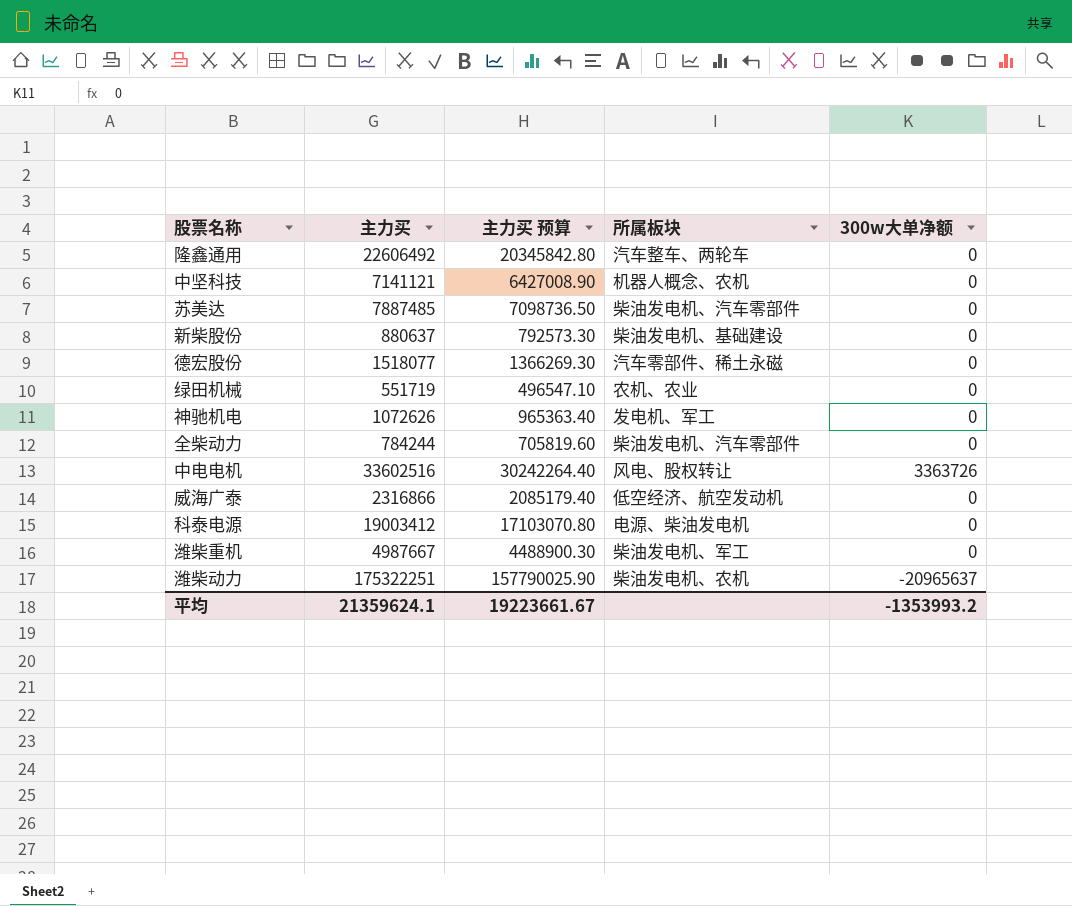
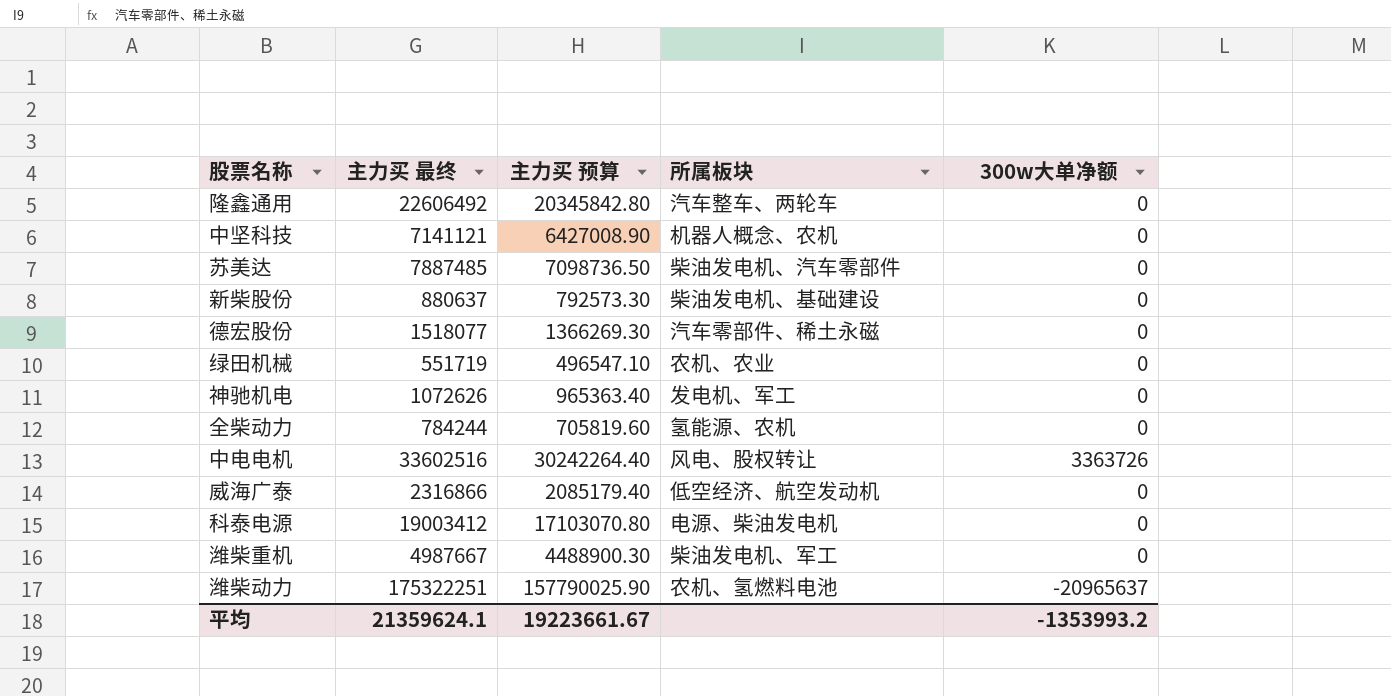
column name: 主力买 -> 主力买 最终
全柴动力 | 所属板块: 柴油发电机、汽车零部件 -> 氢能源、农机
潍柴动力 | 所属板块: 柴油发电机、农机 -> 农机、氢燃料电池

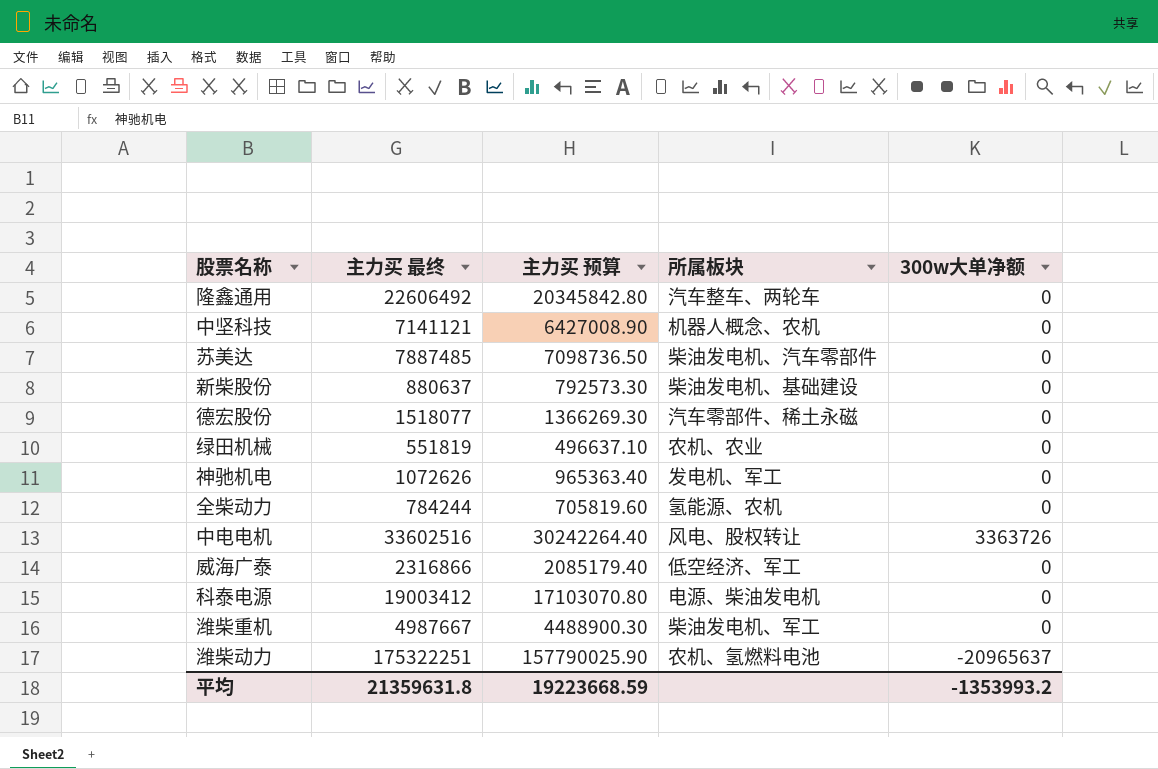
绿田机械 | 主力买 最终: 551719 -> 551819
绿田机械 | 主力买 预算: 496547.10 -> 496637.10
威海广泰 | 所属板块: 低空经济、航空发动机 -> 低空经济、军工
平均 | 主力买 最终: 21359624.1 -> 21359631.8
平均 | 主力买 预算: 19223661.67 -> 19223668.59

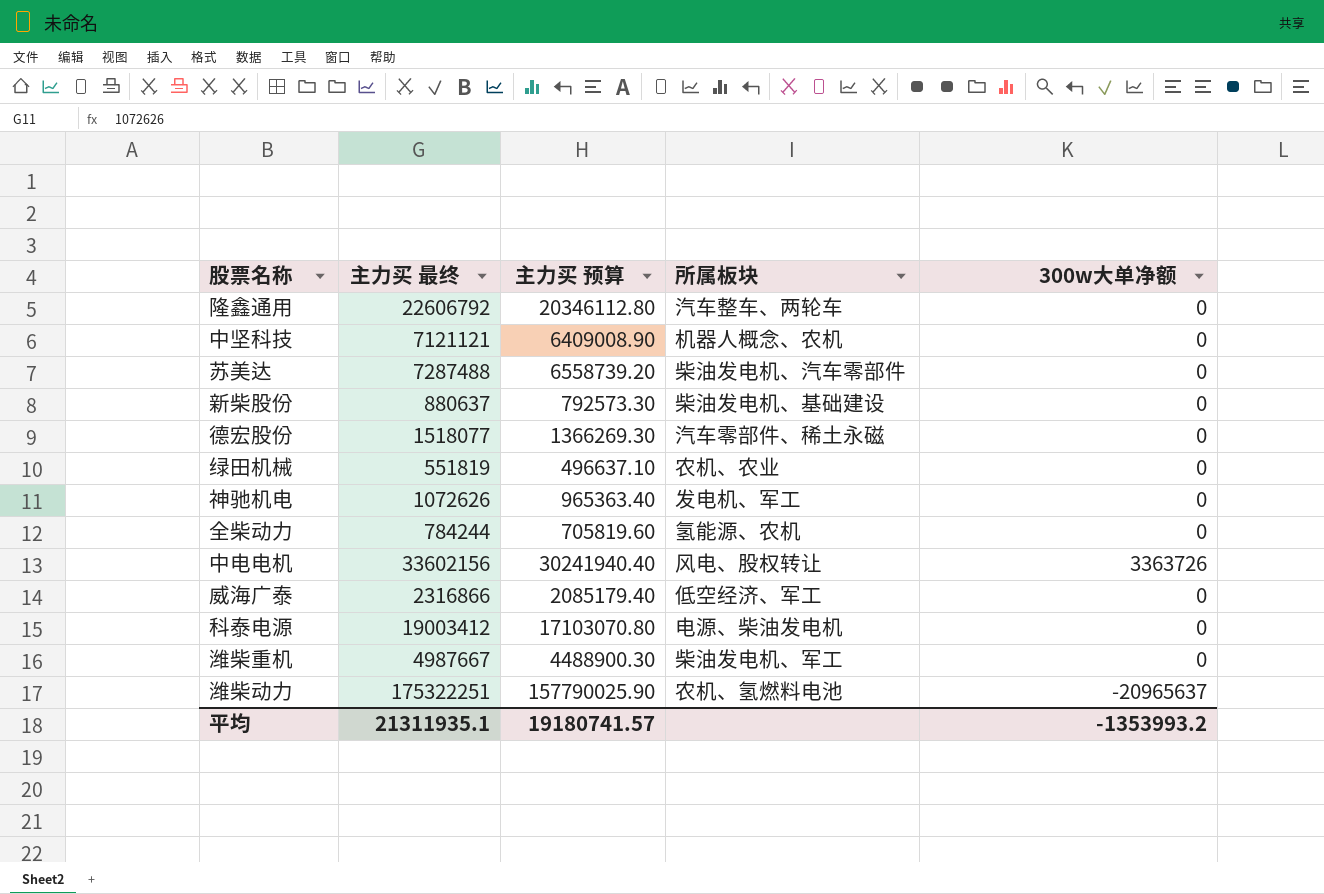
隆鑫通用 | 主力买 最终: 22606492 -> 22606792
隆鑫通用 | 主力买 预算: 20345842.80 -> 20346112.80
中坚科技 | 主力买 最终: 7141121 -> 7121121
中坚科技 | 主力买 预算: 6427008.90 -> 6409008.90
苏美达 | 主力买 最终: 7887485 -> 7287488
苏美达 | 主力买 预算: 7098736.50 -> 6558739.20
中电电机 | 主力买 最终: 33602516 -> 33602156
中电电机 | 主力买 预算: 30242264.40 -> 30241940.40
平均 | 主力买 最终: 21359631.8 -> 21311935.1
平均 | 主力买 预算: 19223668.59 -> 19180741.57

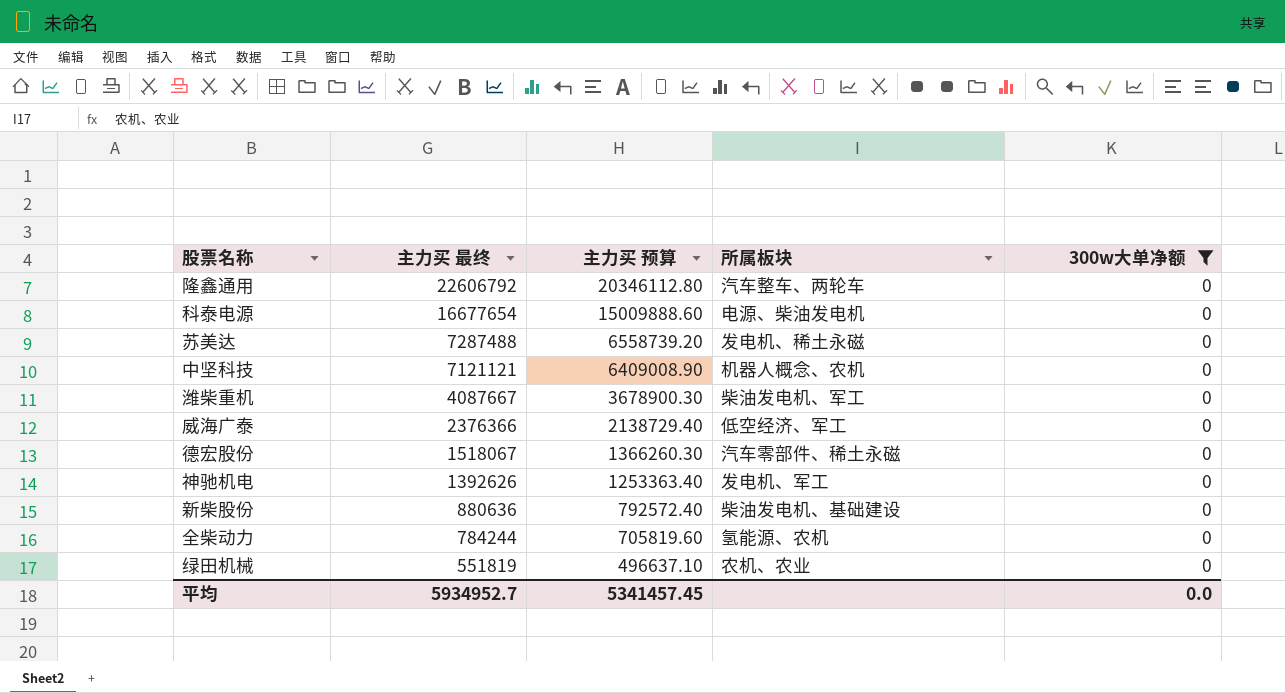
filter: none -> 300w大单净额 = 0
row order: none -> 主力买 最终 descending
科泰电源 | 主力买 最终: 19003412 -> 16677654
科泰电源 | 主力买 预算: 17103070.80 -> 15009888.60
苏美达 | 所属板块: 柴油发电机、汽车零部件 -> 发电机、稀土永磁
潍柴重机 | 主力买 最终: 4987667 -> 4087667
潍柴重机 | 主力买 预算: 4488900.30 -> 3678900.30
威海广泰 | 主力买 最终: 2316866 -> 2376366
威海广泰 | 主力买 预算: 2085179.40 -> 2138729.40
德宏股份 | 主力买 最终: 1518077 -> 1518067
德宏股份 | 主力买 预算: 1366269.30 -> 1366260.30
神驰机电 | 主力买 最终: 1072626 -> 1392626
神驰机电 | 主力买 预算: 965363.40 -> 1253363.40
新柴股份 | 主力买 最终: 880637 -> 880636
新柴股份 | 主力买 预算: 792573.30 -> 792572.40
平均 | 主力买 最终: 21311935.1 -> 5934952.7
平均 | 主力买 预算: 19180741.57 -> 5341457.45
平均 | 300w大单净额: -1353993.2 -> 0.0

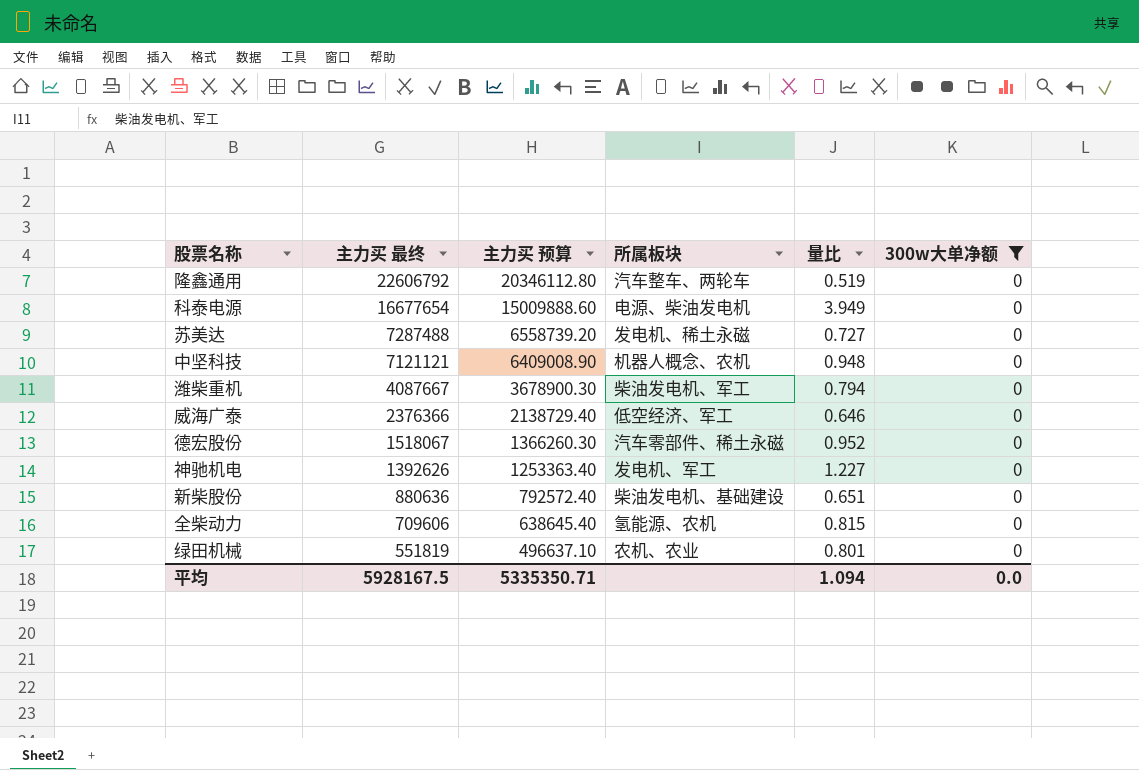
column 量比 | position: none -> 5
全柴动力 | 主力买 最终: 784244 -> 709606
全柴动力 | 主力买 预算: 705819.60 -> 638645.40
平均 | 主力买 最终: 5934952.7 -> 5928167.5
平均 | 主力买 预算: 5341457.45 -> 5335350.71

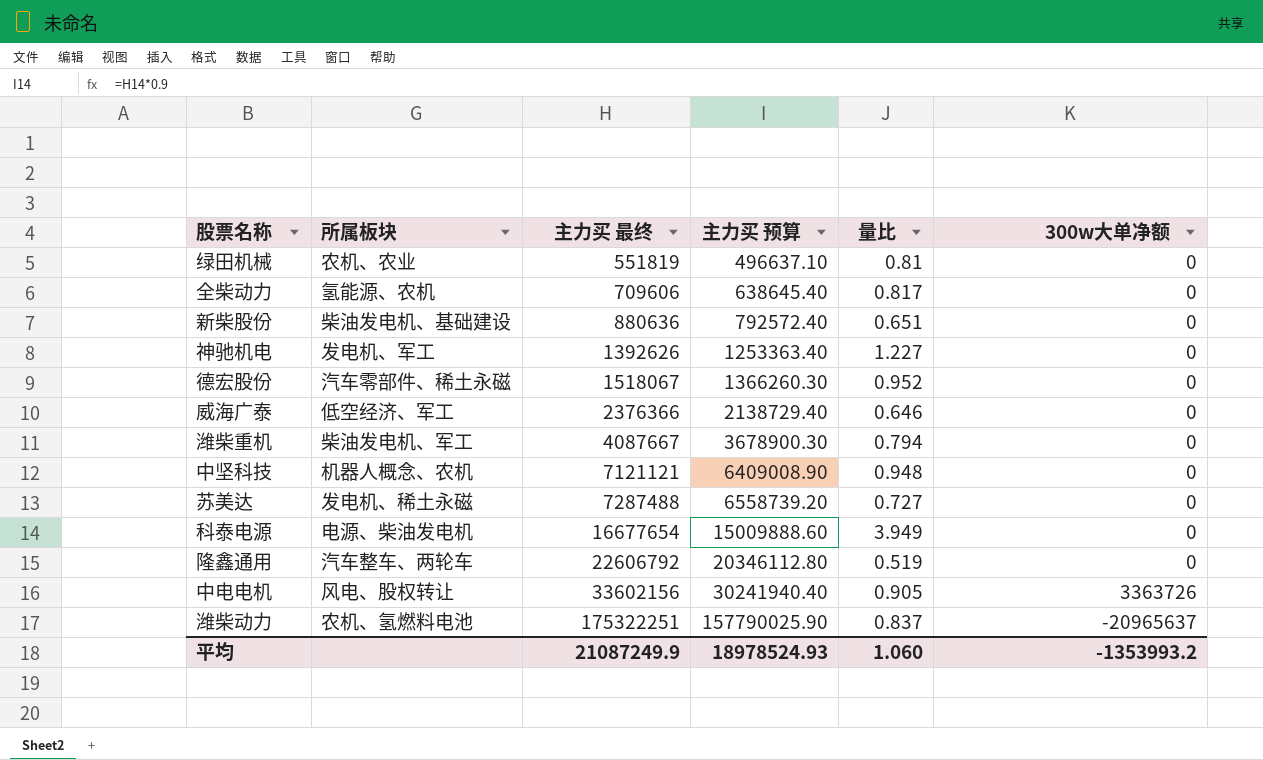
filter: 300w大单净额 = 0 -> none
row order: 主力买 最终 descending -> 主力买 最终 ascending
column 所属板块 | position: 4 -> 2
绿田机械 | 量比: 0.801 -> 0.81
全柴动力 | 量比: 0.815 -> 0.817
平均 | 主力买 最终: 5928167.5 -> 21087249.9
平均 | 主力买 预算: 5335350.71 -> 18978524.93
平均 | 量比: 1.094 -> 1.060
平均 | 300w大单净额: 0.0 -> -1353993.2

